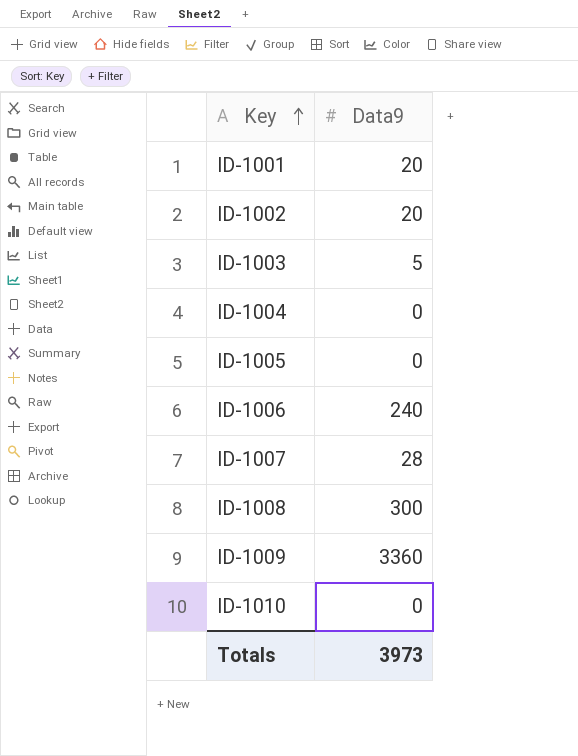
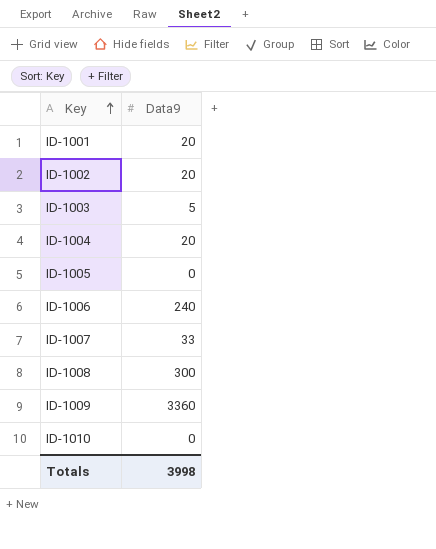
ID-1004 | Data9: 0 -> 20
ID-1007 | Data9: 28 -> 33
Totals | Data9: 3973 -> 3998

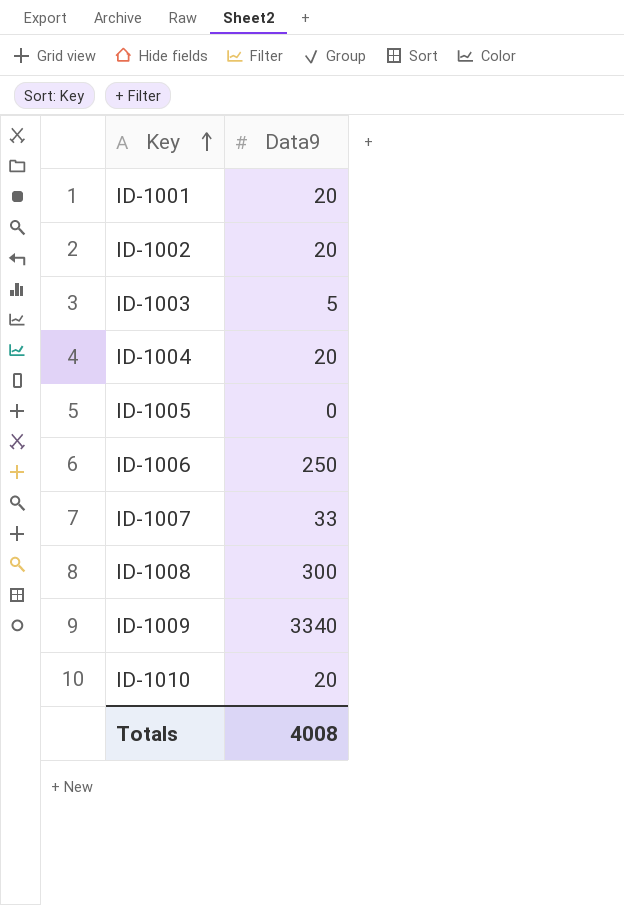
ID-1006 | Data9: 240 -> 250
ID-1009 | Data9: 3360 -> 3340
ID-1010 | Data9: 0 -> 20
Totals | Data9: 3998 -> 4008

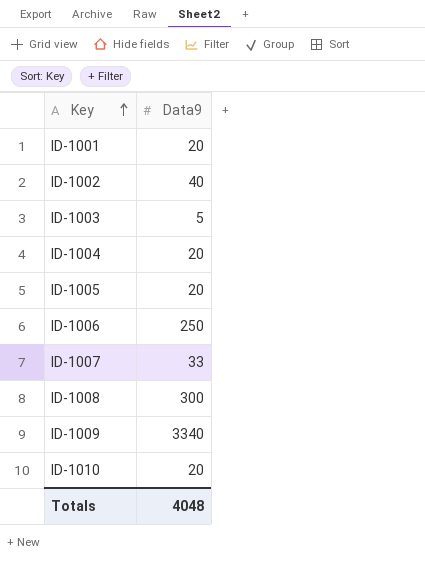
ID-1002 | Data9: 20 -> 40
ID-1005 | Data9: 0 -> 20
Totals | Data9: 4008 -> 4048

